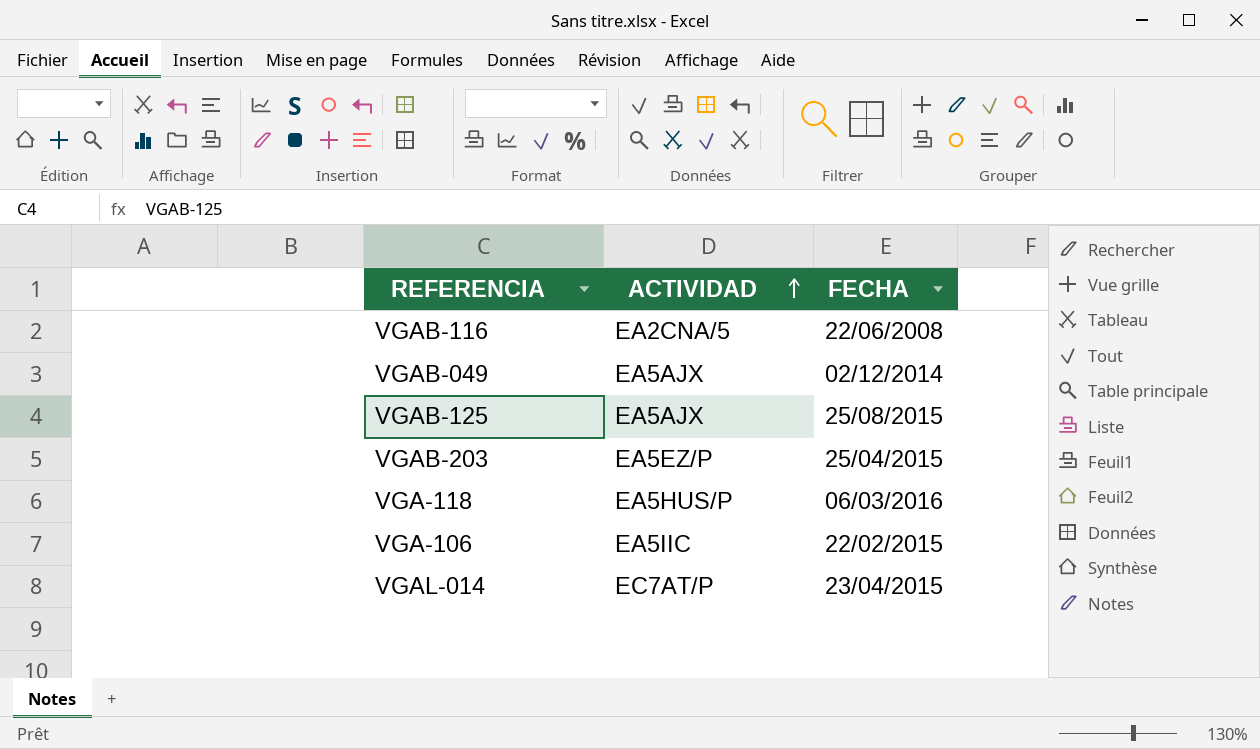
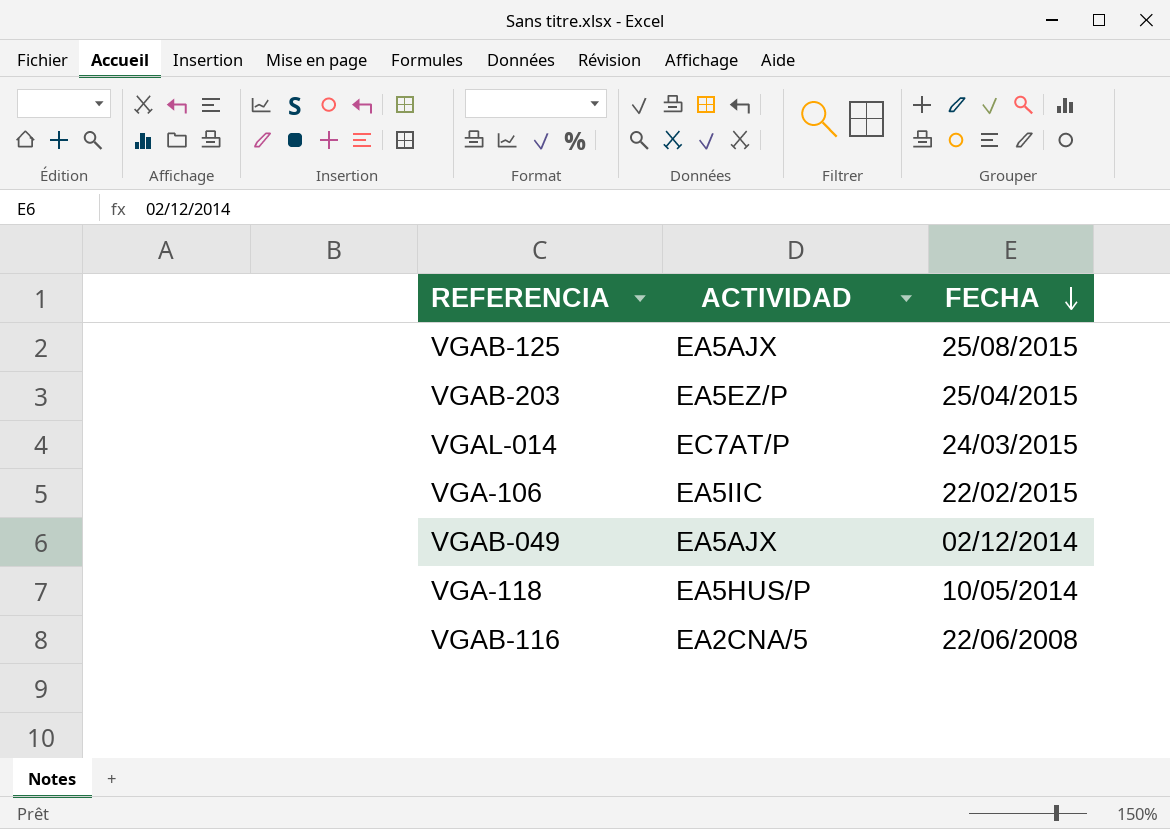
row order: ACTIVIDAD ascending -> FECHA descending
VGAL-014 | FECHA: 23/04/2015 -> 24/03/2015
VGA-118 | FECHA: 06/03/2016 -> 10/05/2014

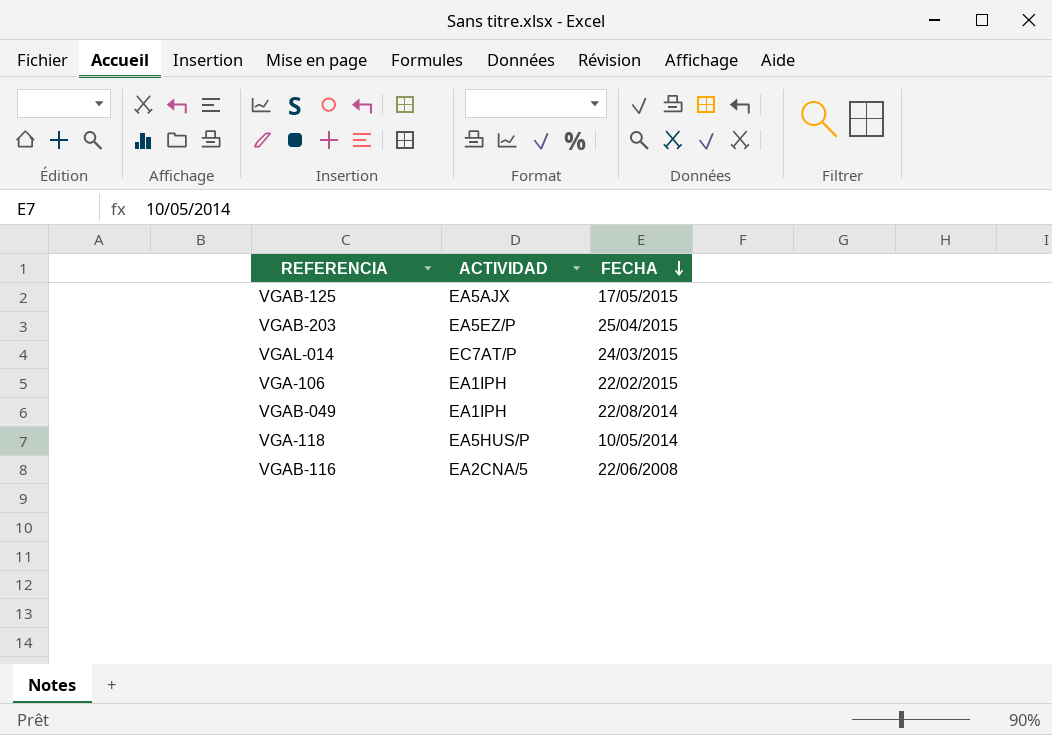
VGAB-125 | FECHA: 25/08/2015 -> 17/05/2015
VGA-106 | ACTIVIDAD: EA5IIC -> EA1IPH
VGAB-049 | ACTIVIDAD: EA5AJX -> EA1IPH
VGAB-049 | FECHA: 02/12/2014 -> 22/08/2014

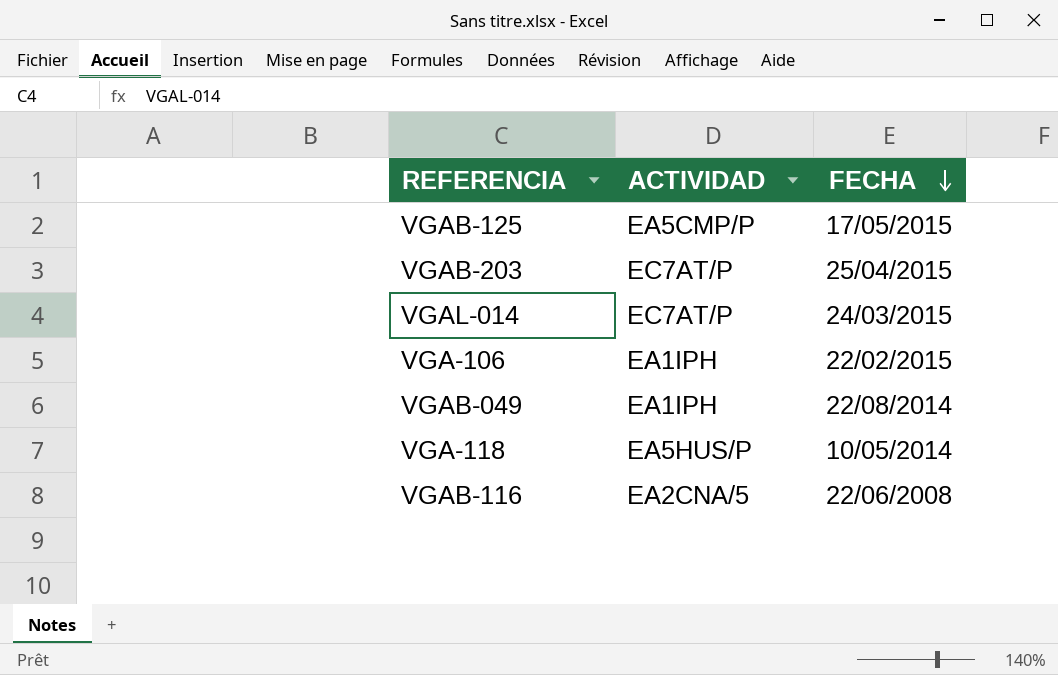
VGAB-125 | ACTIVIDAD: EA5AJX -> EA5CMP/P
VGAB-203 | ACTIVIDAD: EA5EZ/P -> EC7AT/P

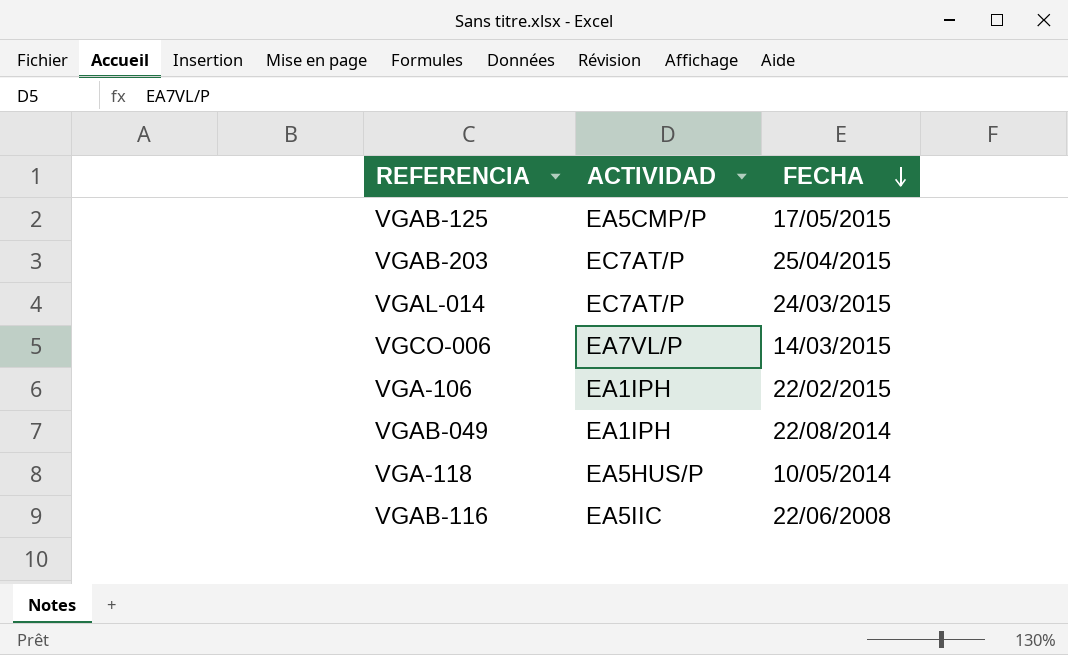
row VGCO-006: none -> EA7VL/P | 14/03/2015
VGAB-116 | ACTIVIDAD: EA2CNA/5 -> EA5IIC

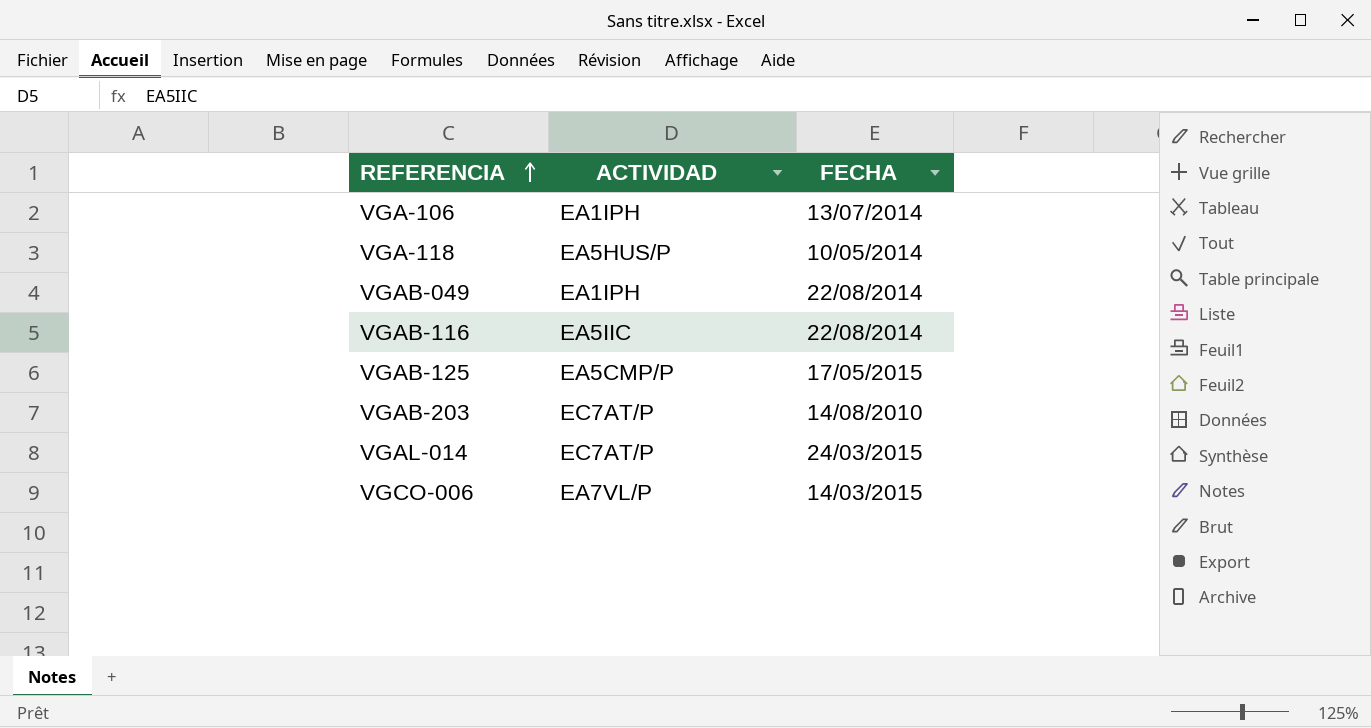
row order: FECHA descending -> REFERENCIA ascending
VGA-106 | FECHA: 22/02/2015 -> 13/07/2014
VGAB-116 | FECHA: 22/06/2008 -> 22/08/2014
VGAB-203 | FECHA: 25/04/2015 -> 14/08/2010

